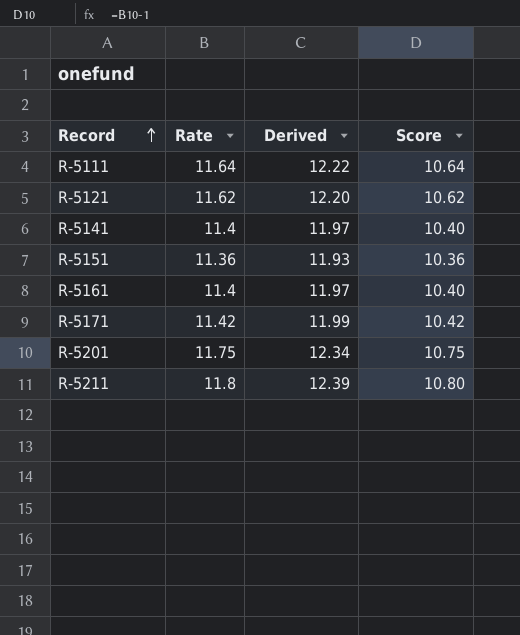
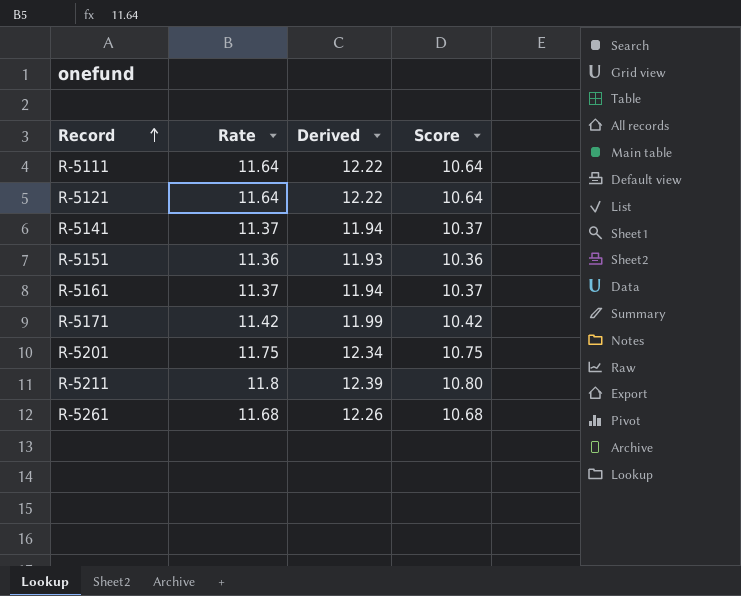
R-5121 | Rate: 11.62 -> 11.64
R-5121 | Derived: 12.20 -> 12.22
R-5121 | Score: 10.62 -> 10.64
R-5141 | Rate: 11.4 -> 11.37
R-5141 | Derived: 11.97 -> 11.94
R-5141 | Score: 10.40 -> 10.37
R-5161 | Rate: 11.4 -> 11.37
R-5161 | Derived: 11.97 -> 11.94
R-5161 | Score: 10.40 -> 10.37
row R-5261: none -> 11.68 | 12.26 | 10.68

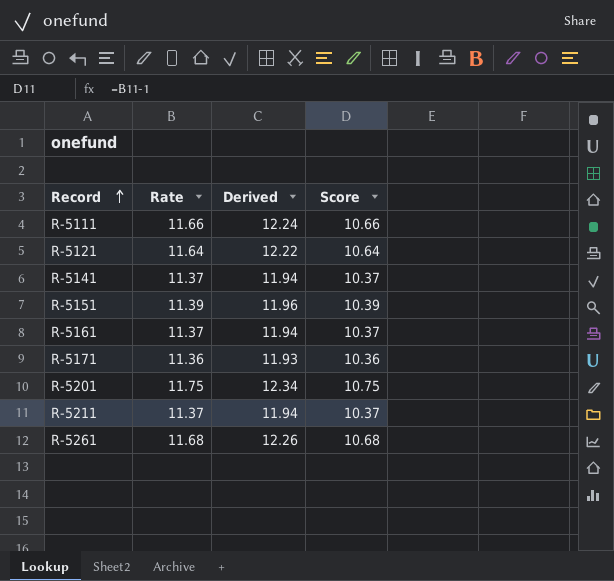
R-5111 | Rate: 11.64 -> 11.66
R-5111 | Derived: 12.22 -> 12.24
R-5111 | Score: 10.64 -> 10.66
R-5151 | Rate: 11.36 -> 11.39
R-5151 | Derived: 11.93 -> 11.96
R-5151 | Score: 10.36 -> 10.39
R-5171 | Rate: 11.42 -> 11.36
R-5171 | Derived: 11.99 -> 11.93
R-5171 | Score: 10.42 -> 10.36
R-5211 | Rate: 11.8 -> 11.37
R-5211 | Derived: 12.39 -> 11.94
R-5211 | Score: 10.80 -> 10.37

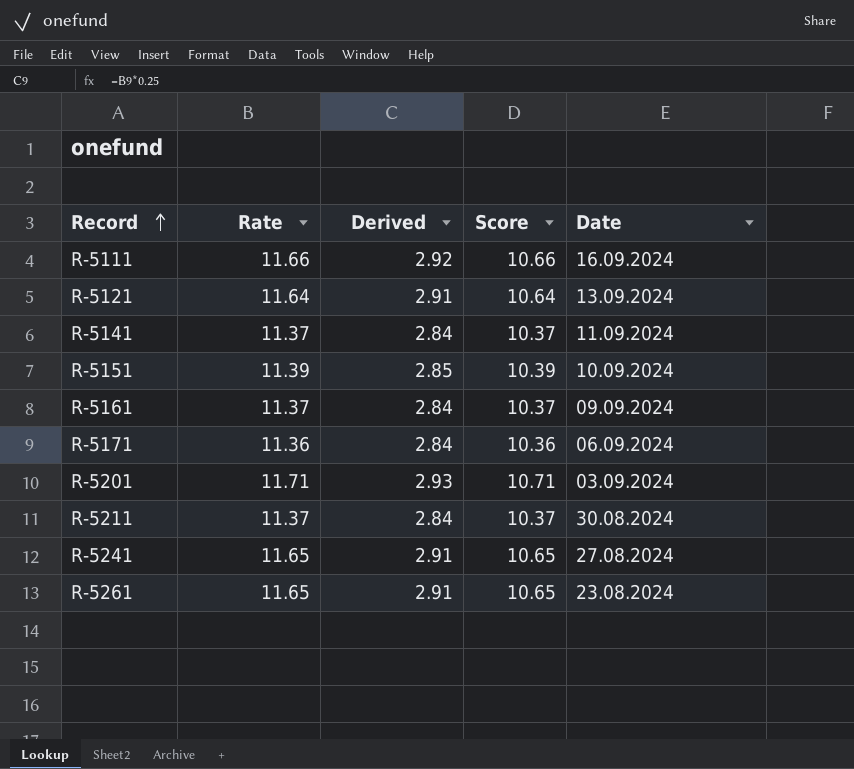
column Derived | formula: [Rate] * 1.05 -> [Rate] * 0.25
column Date | position: none -> 5
R-5201 | Rate: 11.75 -> 11.71
R-5201 | Score: 10.75 -> 10.71
row R-5241: none -> 11.65 | 2.91 | 10.65 | 27.08.2024
R-5261 | Rate: 11.68 -> 11.65
R-5261 | Score: 10.68 -> 10.65

